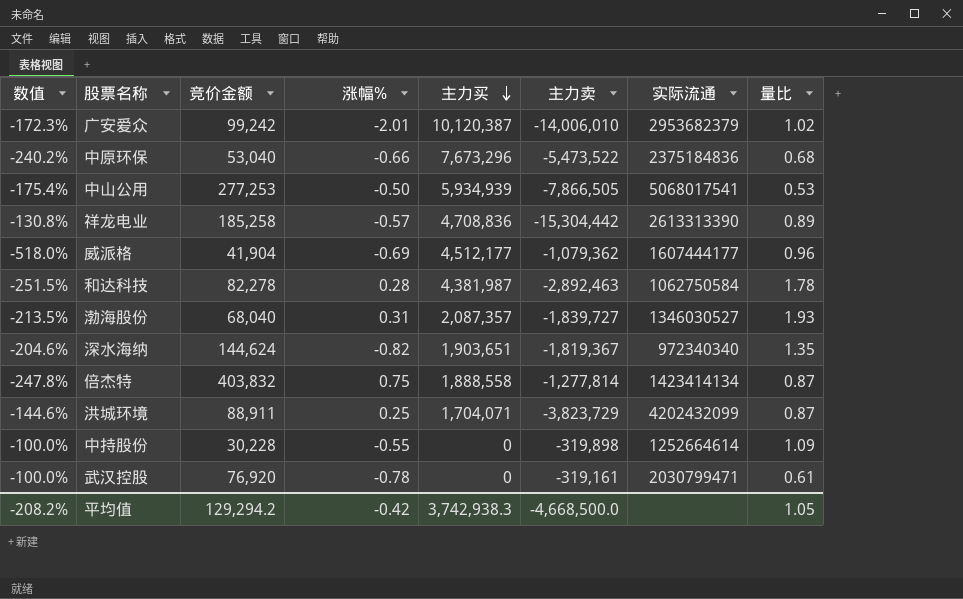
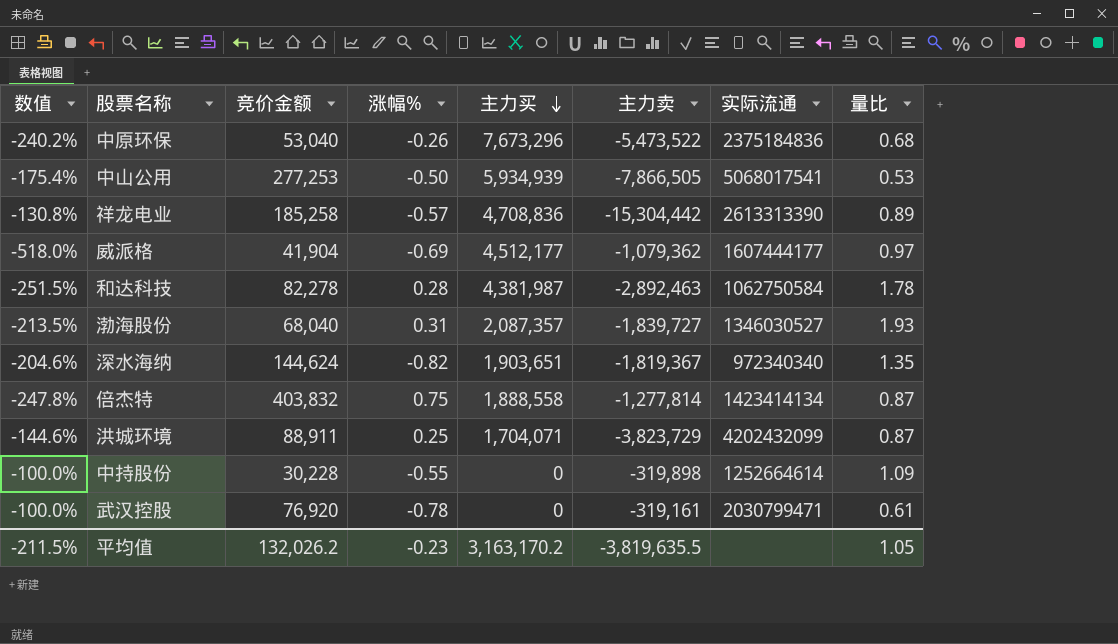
row 广安爱众: -172.3% | 99,242 | -2.01 | 10,120,387 | -14,006,010 | 2953682379 | 1.02 -> none
中原环保 | 涨幅%: -0.66 -> -0.26
威派格 | 量比: 0.96 -> 0.97
平均值 | 数值: -208.2% -> -211.5%
平均值 | 竞价金额: 129,294.2 -> 132,026.2
平均值 | 涨幅%: -0.42 -> -0.23
平均值 | 主力买: 3,742,938.3 -> 3,163,170.2
平均值 | 主力卖: -4,668,500.0 -> -3,819,635.5

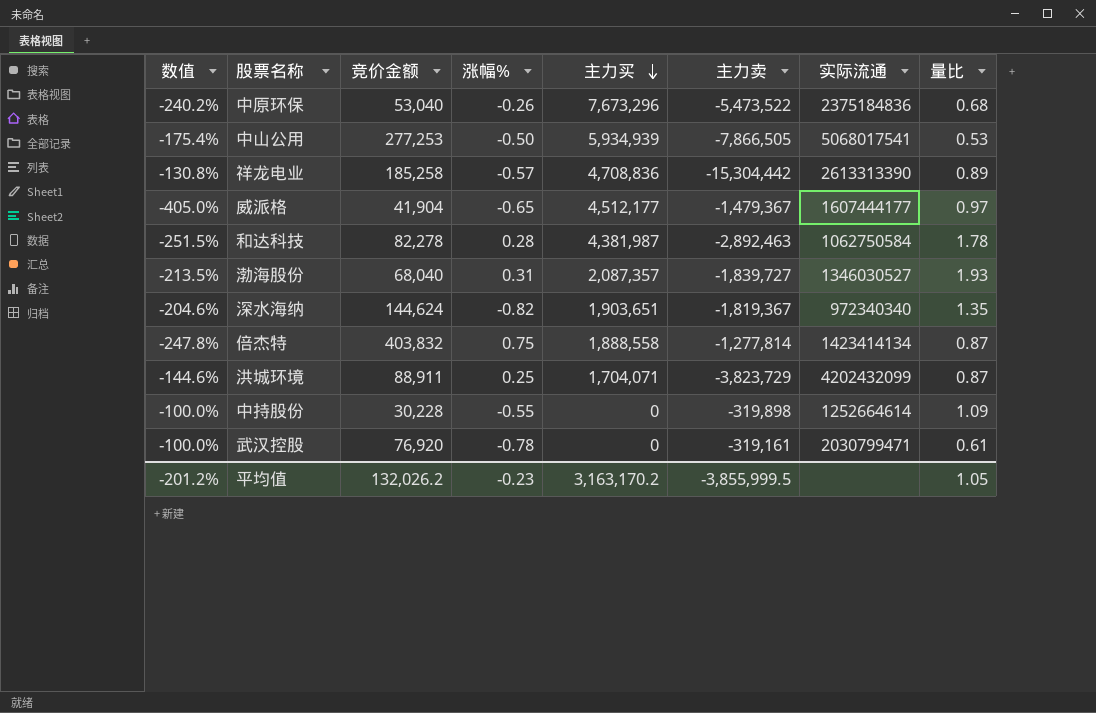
威派格 | 数值: -518.0% -> -405.0%
威派格 | 涨幅%: -0.69 -> -0.65
威派格 | 主力卖: -1,079,362 -> -1,479,367
平均值 | 数值: -211.5% -> -201.2%
平均值 | 主力卖: -3,819,635.5 -> -3,855,999.5

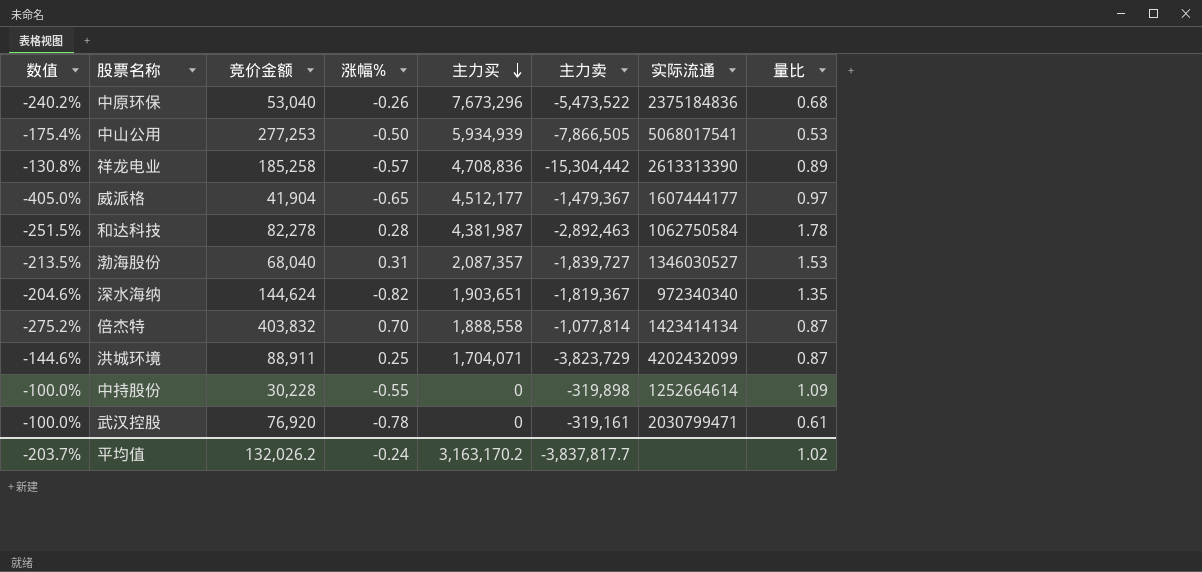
渤海股份 | 量比: 1.93 -> 1.53
倍杰特 | 数值: -247.8% -> -275.2%
倍杰特 | 涨幅%: 0.75 -> 0.70
倍杰特 | 主力卖: -1,277,814 -> -1,077,814
平均值 | 数值: -201.2% -> -203.7%
平均值 | 涨幅%: -0.23 -> -0.24
平均值 | 主力卖: -3,855,999.5 -> -3,837,817.7
平均值 | 量比: 1.05 -> 1.02

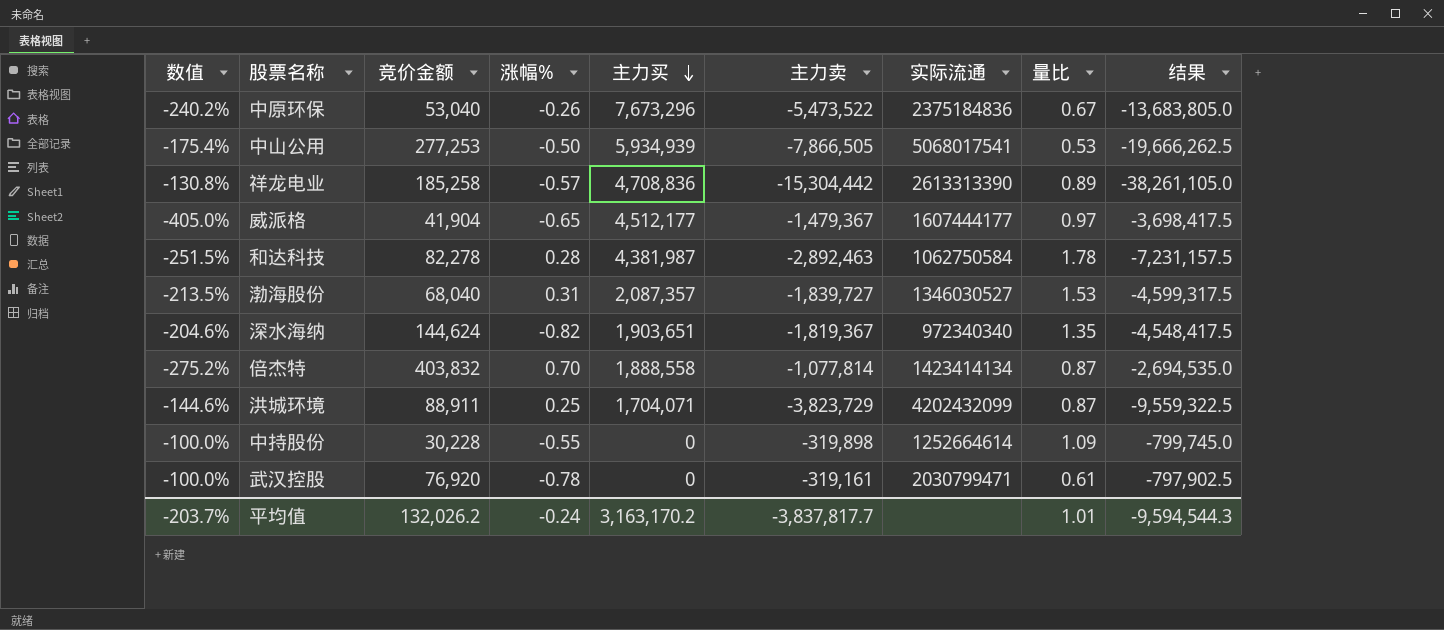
column 结果 | formula: none -> [主力卖] * 2.5
中原环保 | 量比: 0.68 -> 0.67
平均值 | 量比: 1.02 -> 1.01

